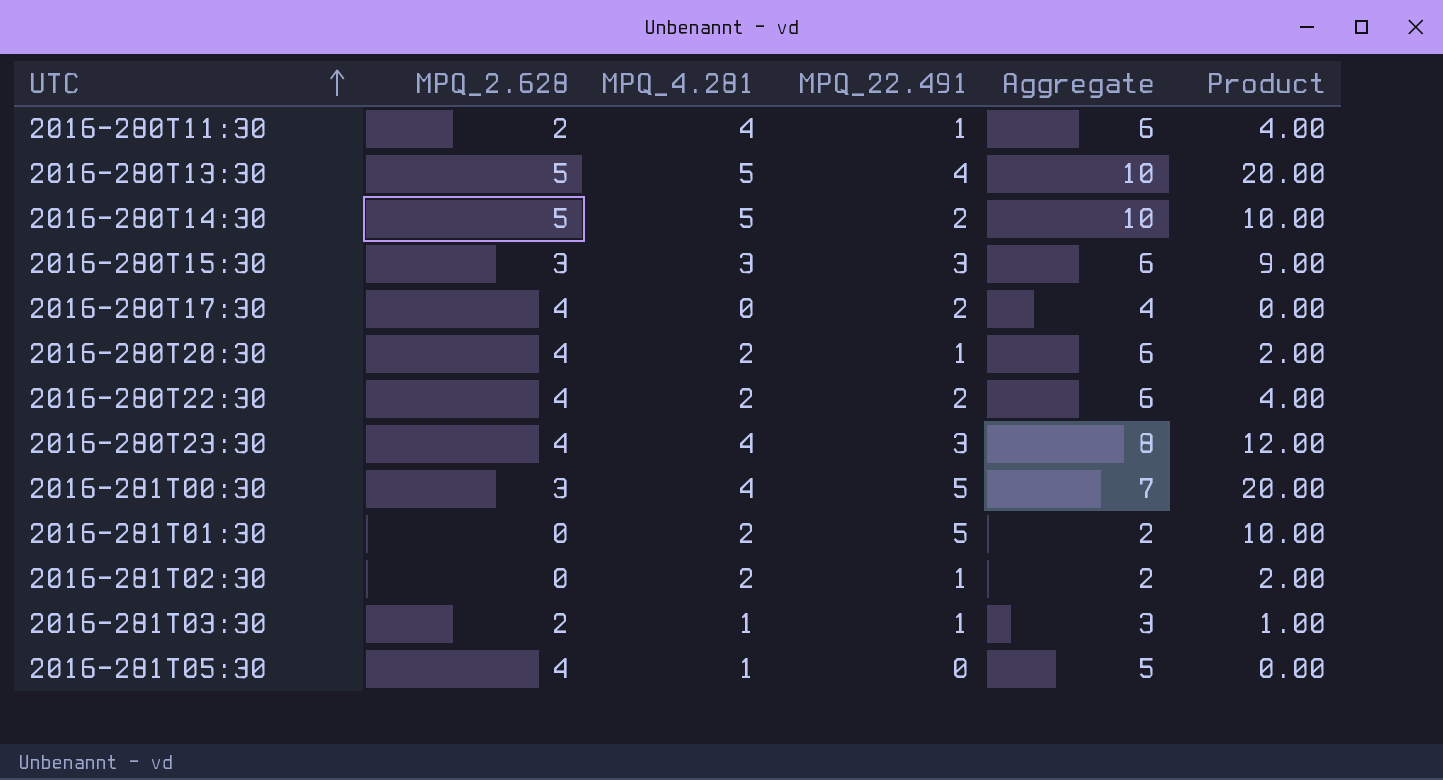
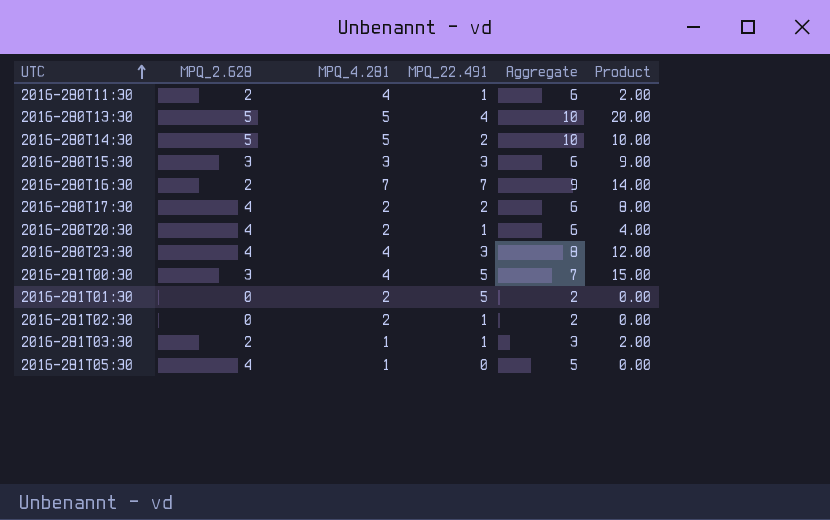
column Product | formula: [MPQ_4.281] * [MPQ_22.491] -> [MPQ_2.628] * [MPQ_22.491]
row 2016-280T22:30: 4 | 2 | 2 | 6 | 4.00 -> none
row 2016-280T16:30: none -> 2 | 7 | 7 | 9 | 14.00
2016-280T17:30 | MPQ_4.281: 0 -> 2
2016-280T17:30 | Aggregate: 4 -> 6

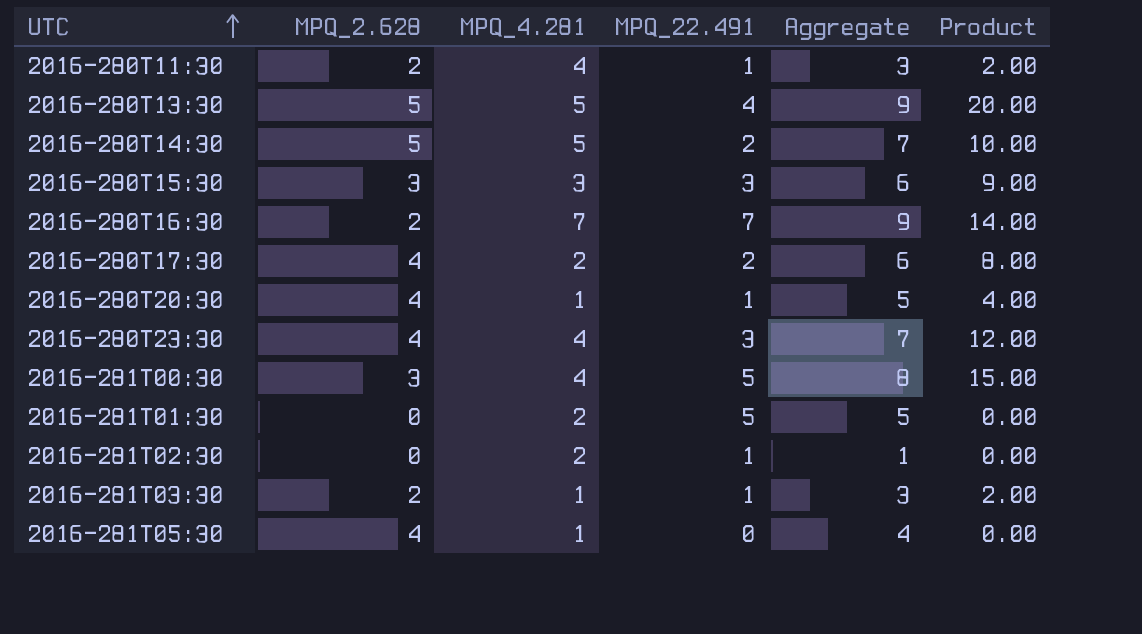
column Aggregate | formula: [MPQ_2.628] + [MPQ_4.281] -> [MPQ_2.628] + [MPQ_22.491]
2016-280T20:30 | MPQ_4.281: 2 -> 1

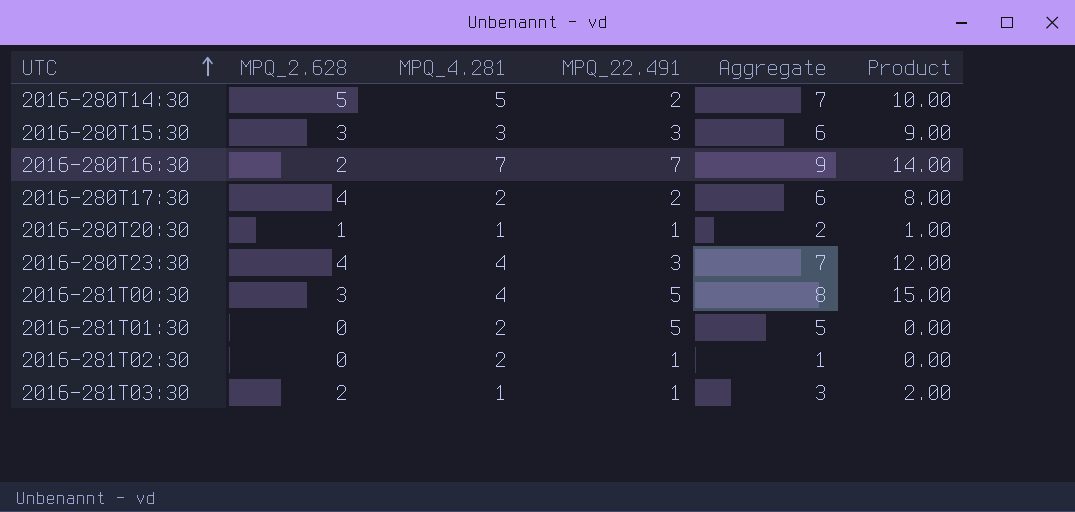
row 2016-280T11:30: 2 | 4 | 1 | 3 | 2.00 -> none
row 2016-280T13:30: 5 | 5 | 4 | 9 | 20.00 -> none
row 2016-281T05:30: 4 | 1 | 0 | 4 | 0.00 -> none
2016-280T20:30 | MPQ_2.628: 4 -> 1
2016-280T20:30 | Aggregate: 5 -> 2
2016-280T20:30 | Product: 4.00 -> 1.00

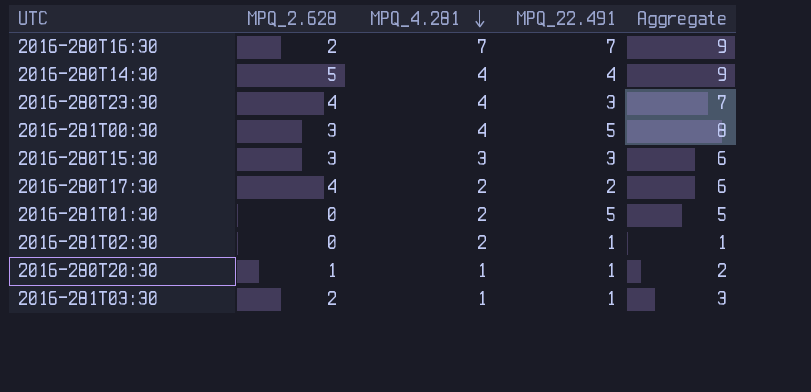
row order: UTC ascending -> MPQ_4.281 descending
column Product | formula: [MPQ_2.628] * [MPQ_22.491] -> none
2016-280T14:30 | MPQ_4.281: 5 -> 4
2016-280T14:30 | MPQ_22.491: 2 -> 4
2016-280T14:30 | Aggregate: 7 -> 9

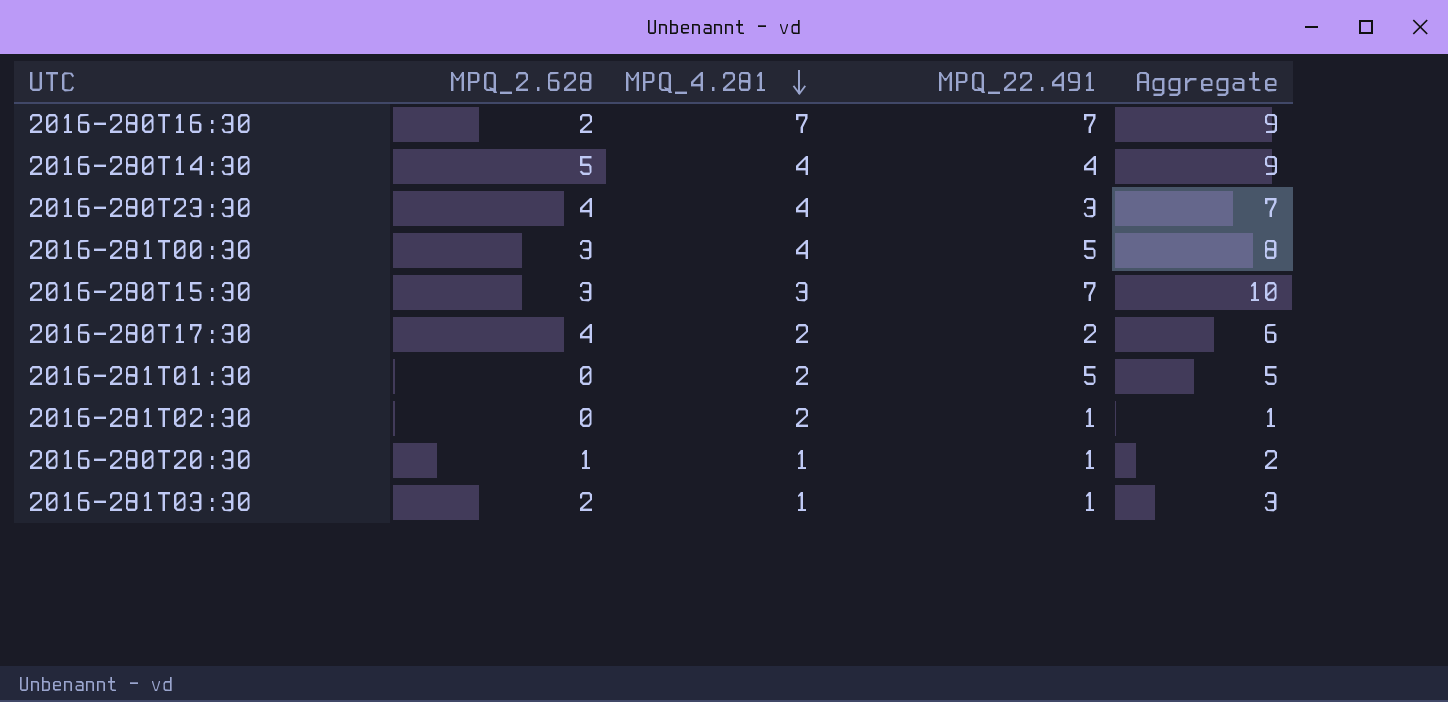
2016-280T15:30 | MPQ_22.491: 3 -> 7
2016-280T15:30 | Aggregate: 6 -> 10

